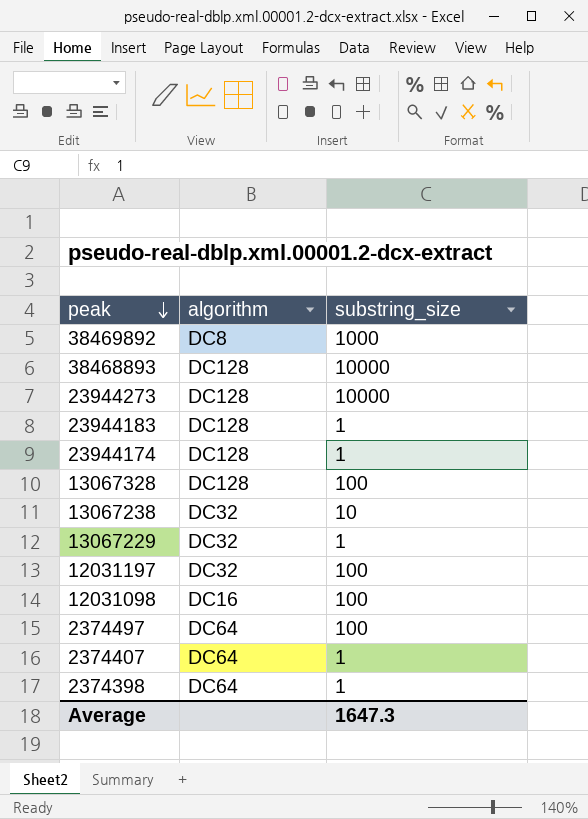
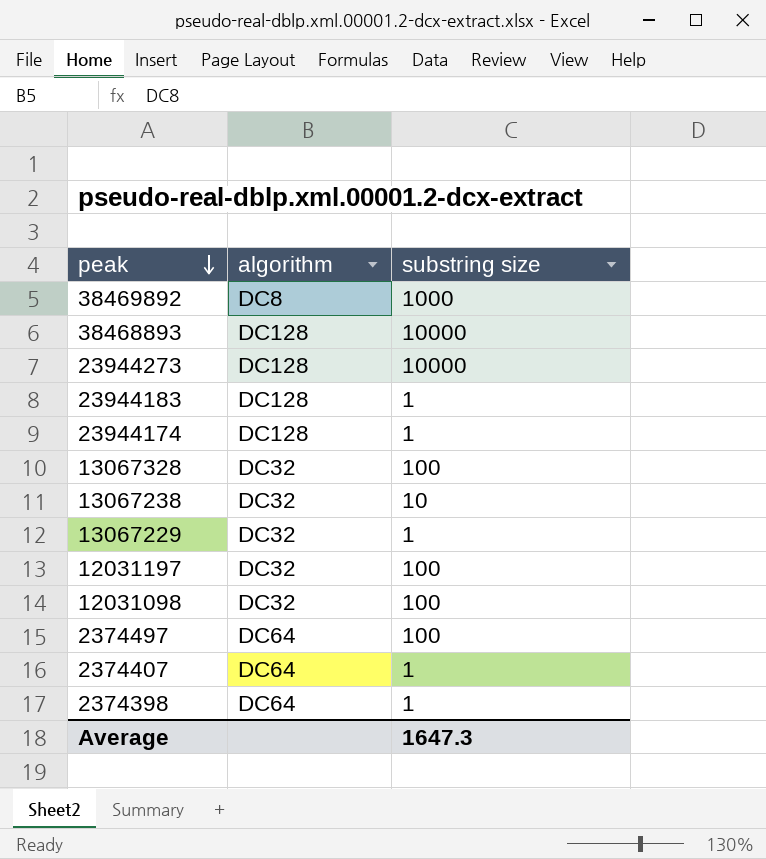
column name: substring_size -> substring size
13067328 | algorithm: DC128 -> DC32
12031098 | algorithm: DC16 -> DC32

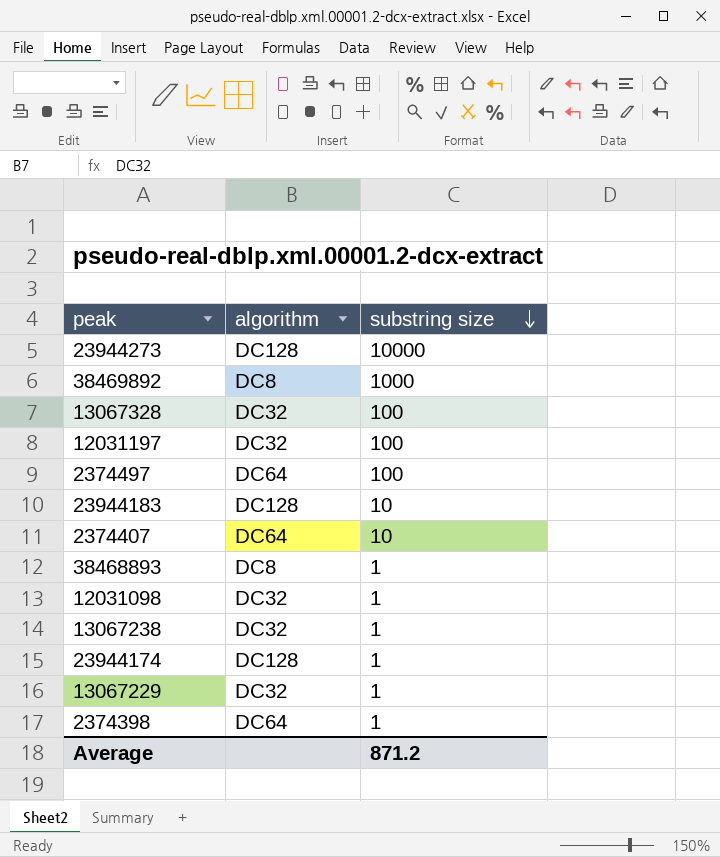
row order: peak descending -> substring size descending
23944183 | substring size: 1 -> 10
2374407 | substring size: 1 -> 10
38468893 | algorithm: DC128 -> DC8
38468893 | substring size: 10000 -> 1
12031098 | substring size: 100 -> 1
13067238 | substring size: 10 -> 1
Average | substring size: 1647.3 -> 871.2

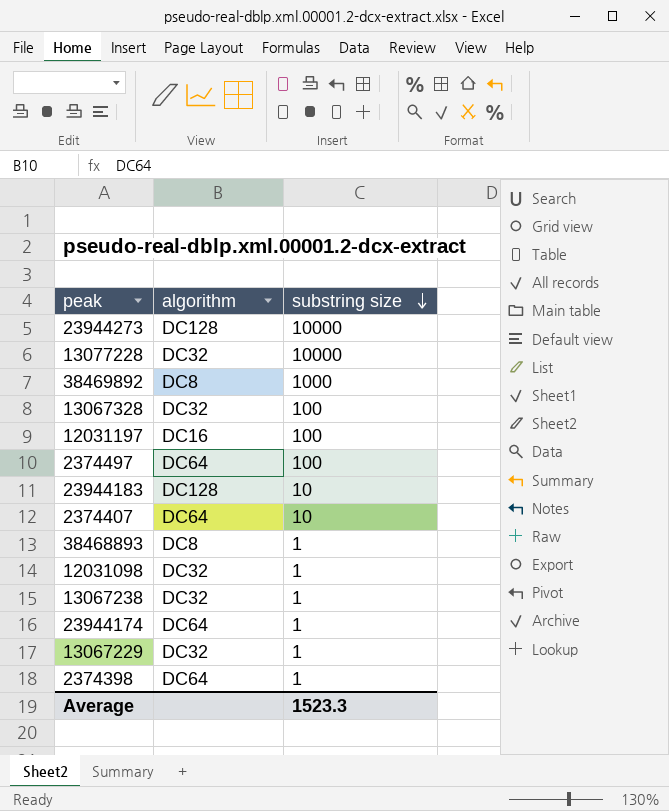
row 13077228: none -> DC32 | 10000
12031197 | algorithm: DC32 -> DC16
23944174 | algorithm: DC128 -> DC64
Average | substring size: 871.2 -> 1523.3

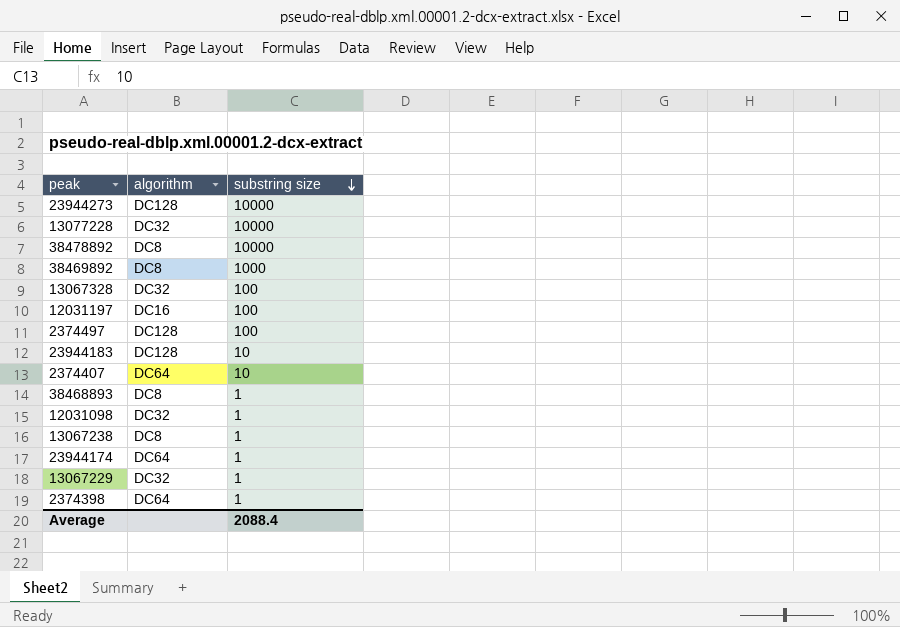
row 38478892: none -> DC8 | 10000
2374497 | algorithm: DC64 -> DC128
13067238 | algorithm: DC32 -> DC8
Average | substring size: 1523.3 -> 2088.4

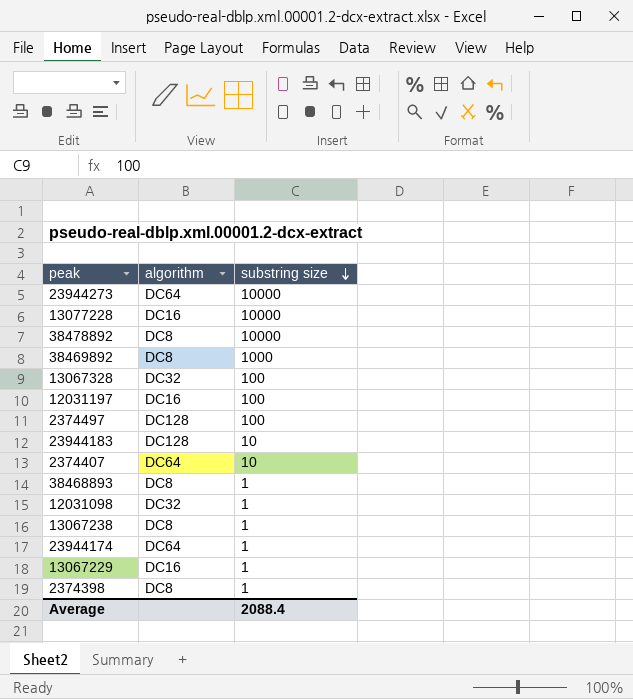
23944273 | algorithm: DC128 -> DC64
13077228 | algorithm: DC32 -> DC16
13067229 | algorithm: DC32 -> DC16
2374398 | algorithm: DC64 -> DC8

